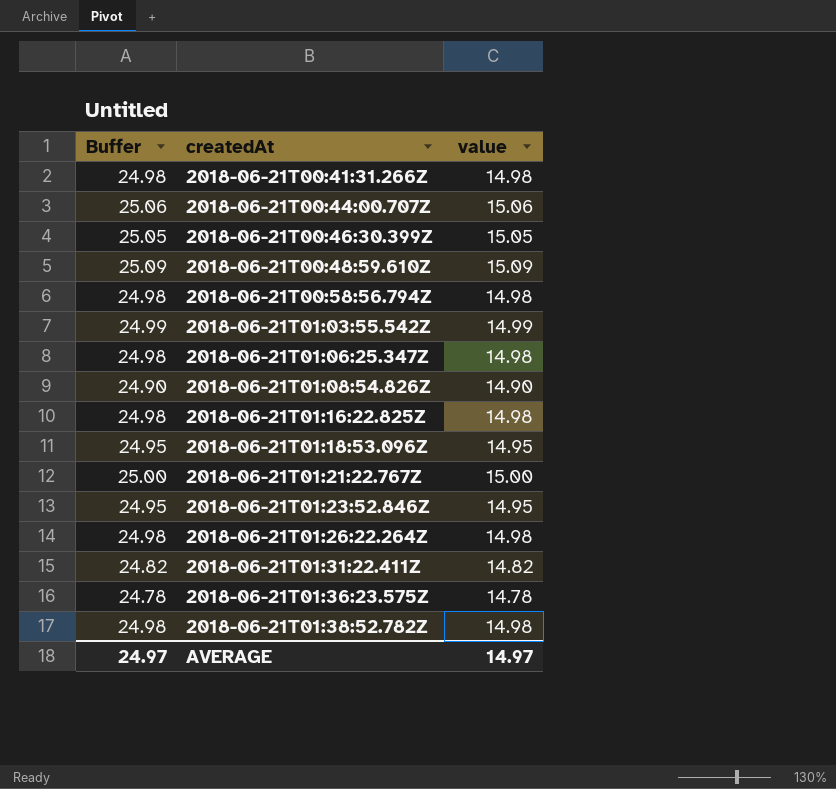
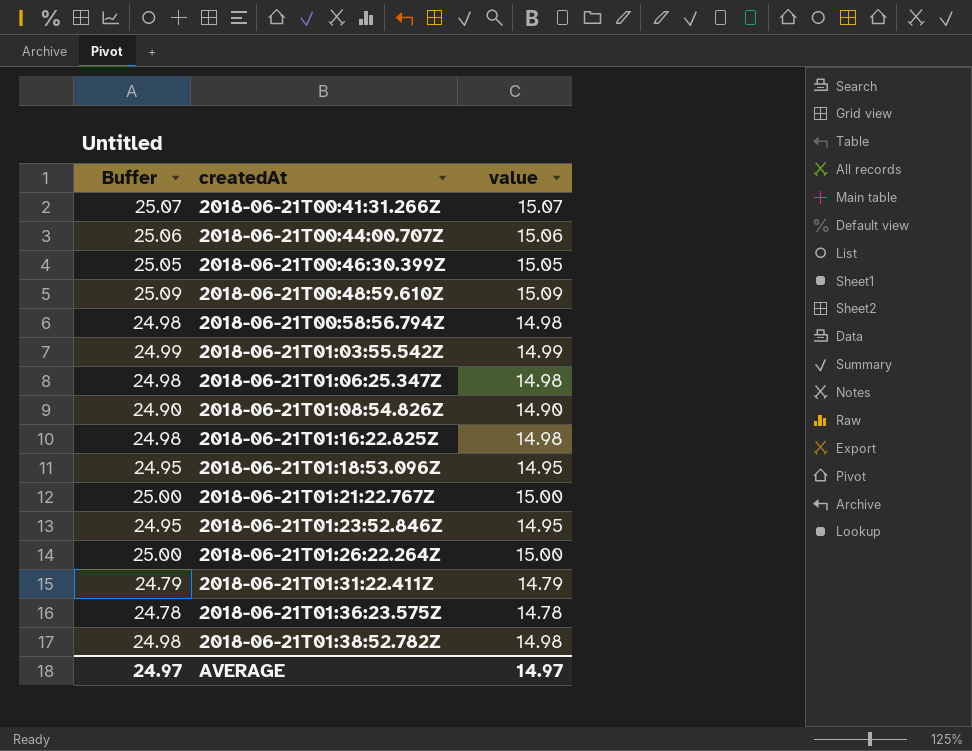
2018-06-21T00:41:31.266Z | Buffer: 24.98 -> 25.07
2018-06-21T00:41:31.266Z | value: 14.98 -> 15.07
2018-06-21T01:26:22.264Z | Buffer: 24.98 -> 25.00
2018-06-21T01:26:22.264Z | value: 14.98 -> 15.00
2018-06-21T01:31:22.411Z | Buffer: 24.82 -> 24.79
2018-06-21T01:31:22.411Z | value: 14.82 -> 14.79

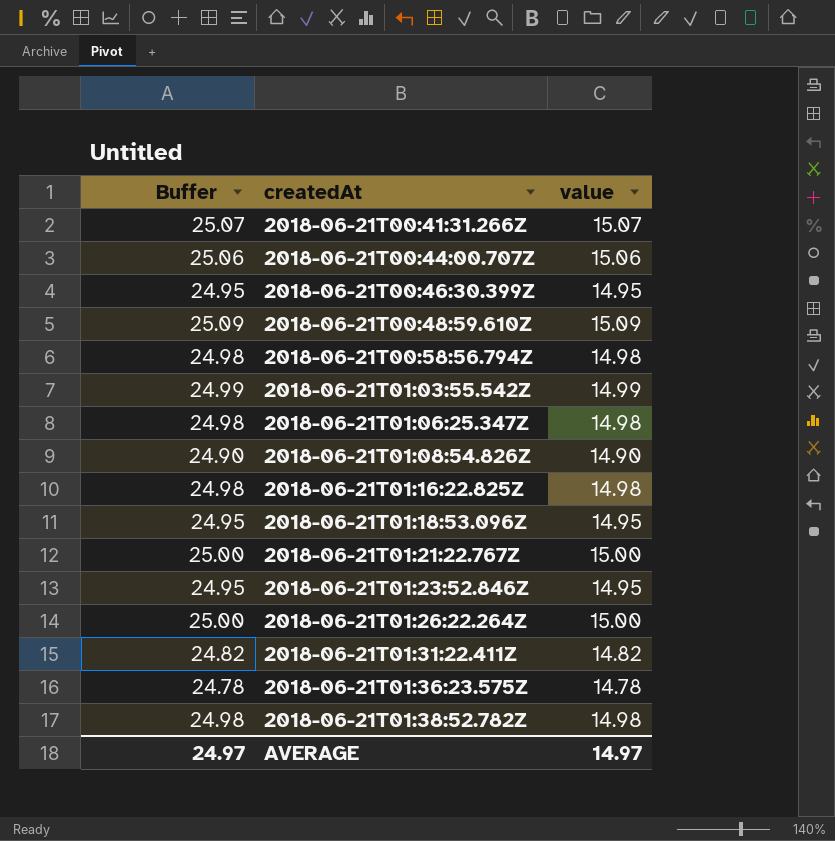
2018-06-21T00:46:30.399Z | Buffer: 25.05 -> 24.95
2018-06-21T00:46:30.399Z | value: 15.05 -> 14.95
2018-06-21T01:31:22.411Z | Buffer: 24.79 -> 24.82
2018-06-21T01:31:22.411Z | value: 14.79 -> 14.82

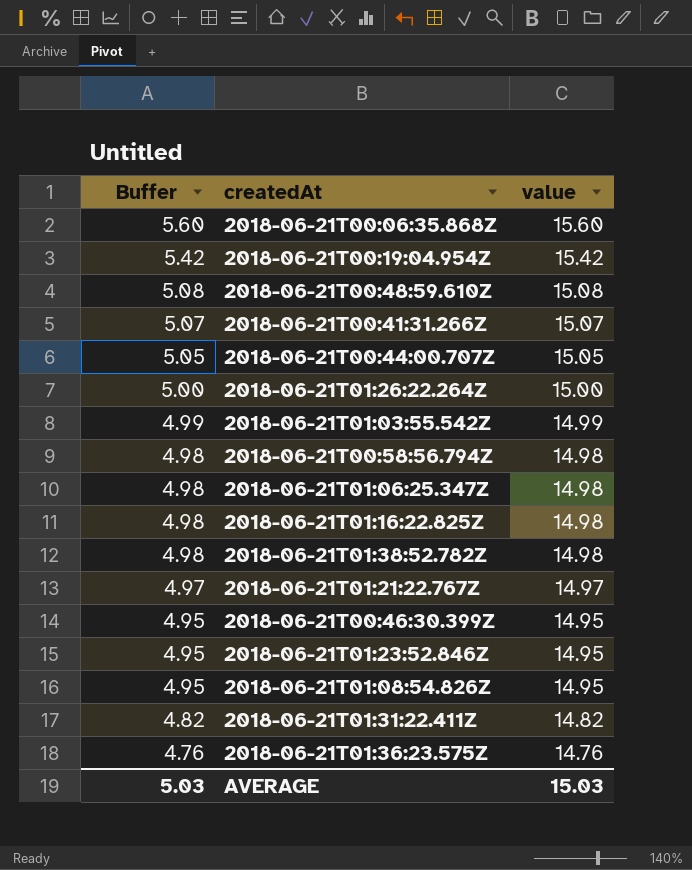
row order: createdAt ascending -> Buffer descending
column Buffer | formula: [value] + 10 -> [value] - 10
row 2018-06-21T01:18:53.096Z: 24.95 | 14.95 -> none
row 2018-06-21T00:06:35.868Z: none -> 5.60 | 15.60
row 2018-06-21T00:19:04.954Z: none -> 5.42 | 15.42
2018-06-21T00:48:59.610Z | value: 15.09 -> 15.08
2018-06-21T00:44:00.707Z | value: 15.06 -> 15.05
2018-06-21T01:21:22.767Z | value: 15.00 -> 14.97
2018-06-21T01:08:54.826Z | value: 14.90 -> 14.95
2018-06-21T01:36:23.575Z | value: 14.78 -> 14.76
AVERAGE | Buffer: 24.97 -> 5.03
AVERAGE | value: 14.97 -> 15.03

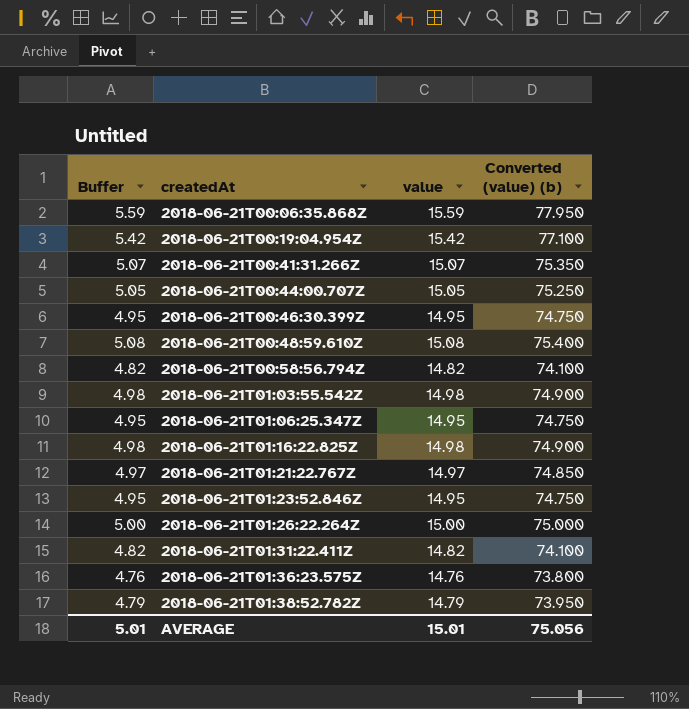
row order: Buffer descending -> createdAt ascending
column Converted (value) (b) | formula: none -> [value] * 5
row 2018-06-21T01:08:54.826Z: 4.95 | 14.95 -> none
2018-06-21T00:06:35.868Z | Buffer: 5.60 -> 5.59
2018-06-21T00:06:35.868Z | value: 15.60 -> 15.59
2018-06-21T00:58:56.794Z | Buffer: 4.98 -> 4.82
2018-06-21T00:58:56.794Z | value: 14.98 -> 14.82
2018-06-21T01:03:55.542Z | Buffer: 4.99 -> 4.98
2018-06-21T01:03:55.542Z | value: 14.99 -> 14.98
2018-06-21T01:06:25.347Z | Buffer: 4.98 -> 4.95
2018-06-21T01:06:25.347Z | value: 14.98 -> 14.95
2018-06-21T01:38:52.782Z | Buffer: 4.98 -> 4.79
2018-06-21T01:38:52.782Z | value: 14.98 -> 14.79
AVERAGE | Buffer: 5.03 -> 5.01
AVERAGE | value: 15.03 -> 15.01

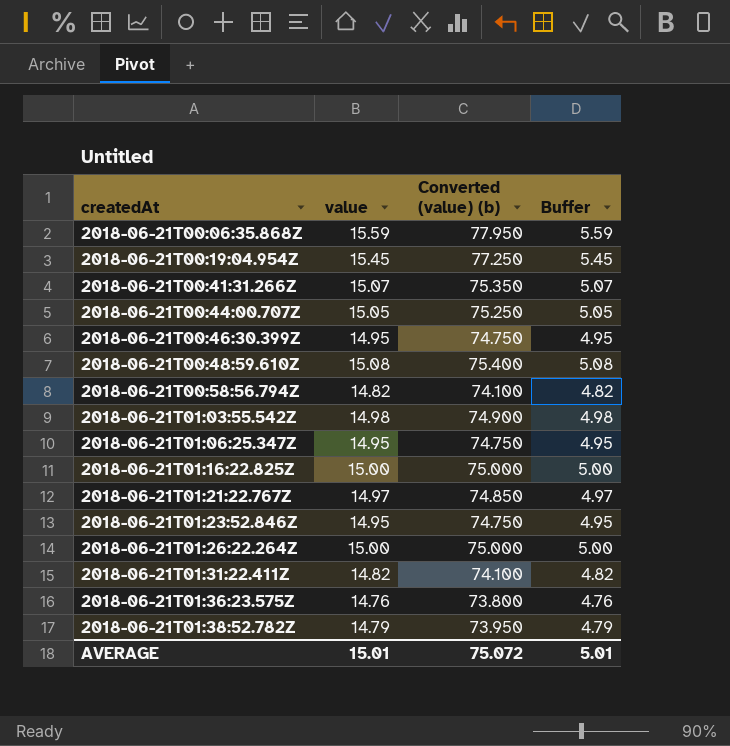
column Buffer | position: 1 -> 4
2018-06-21T00:19:04.954Z | value: 15.42 -> 15.45
2018-06-21T00:19:04.954Z | Converted (value) (b): 77.100 -> 77.250
2018-06-21T00:19:04.954Z | Buffer: 5.42 -> 5.45
2018-06-21T01:16:22.825Z | value: 14.98 -> 15.00
2018-06-21T01:16:22.825Z | Converted (value) (b): 74.900 -> 75.000
2018-06-21T01:16:22.825Z | Buffer: 4.98 -> 5.00
AVERAGE | Converted (value) (b): 75.056 -> 75.072

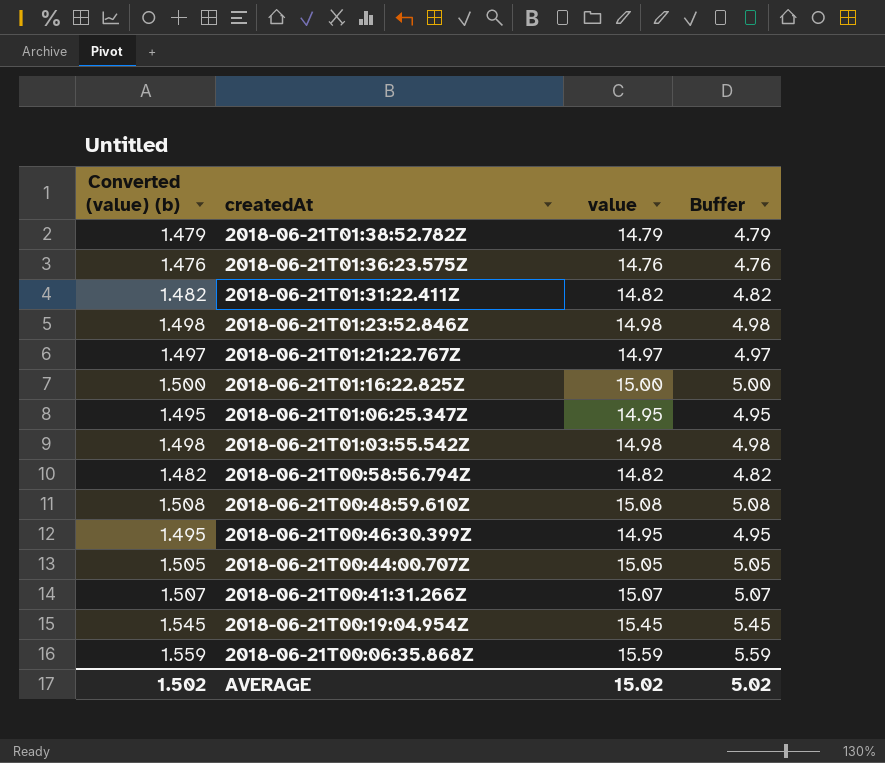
row order: createdAt ascending -> createdAt descending
column Converted (value) (b) | formula: [value] * 5 -> [value] * 0.1
column Converted (value) (b) | position: 3 -> 1
row 2018-06-21T01:26:22.264Z: 15.00 | 75.000 | 5.00 -> none
2018-06-21T01:23:52.846Z | value: 14.95 -> 14.98
2018-06-21T01:23:52.846Z | Buffer: 4.95 -> 4.98
AVERAGE | Converted (value) (b): 75.072 -> 1.502
AVERAGE | value: 15.01 -> 15.02
AVERAGE | Buffer: 5.01 -> 5.02

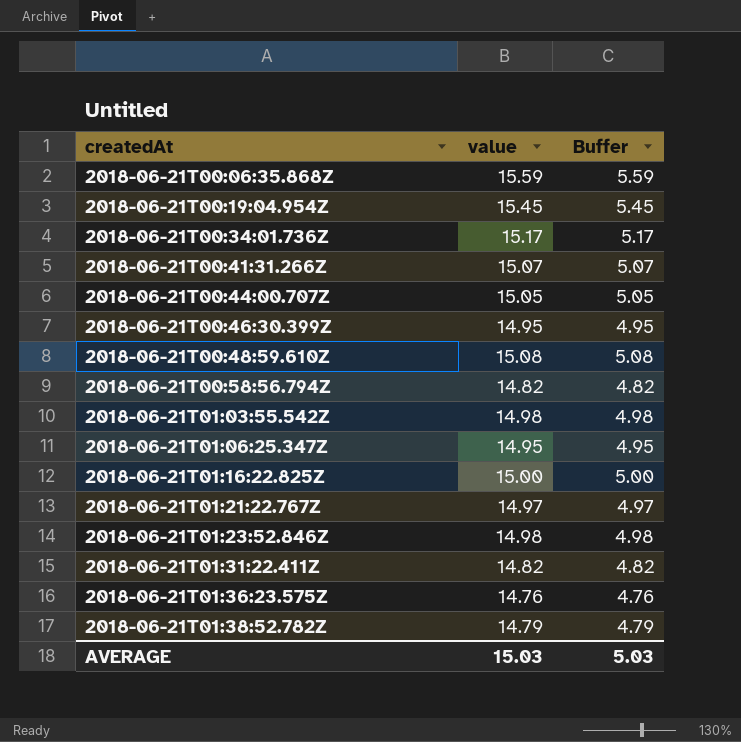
row order: createdAt descending -> createdAt ascending
column Converted (value) (b) | formula: [value] * 0.1 -> none
row 2018-06-21T00:34:01.736Z: none -> 15.17 | 5.17
AVERAGE | value: 15.02 -> 15.03
AVERAGE | Buffer: 5.02 -> 5.03

